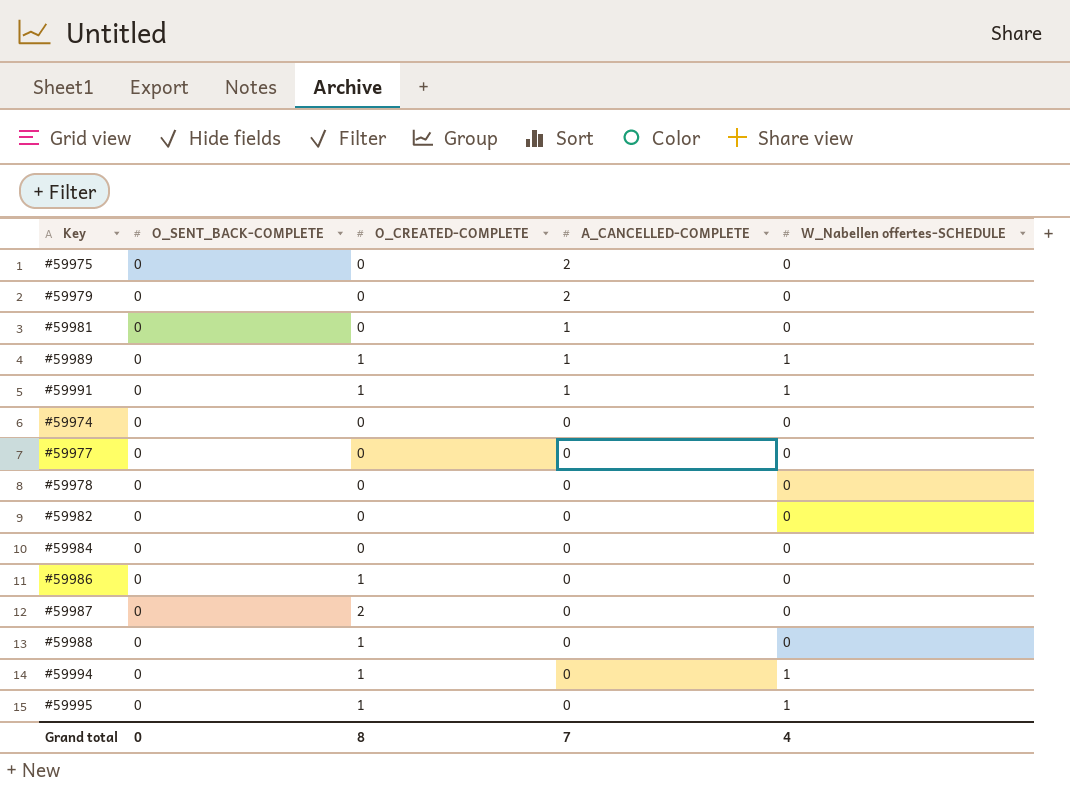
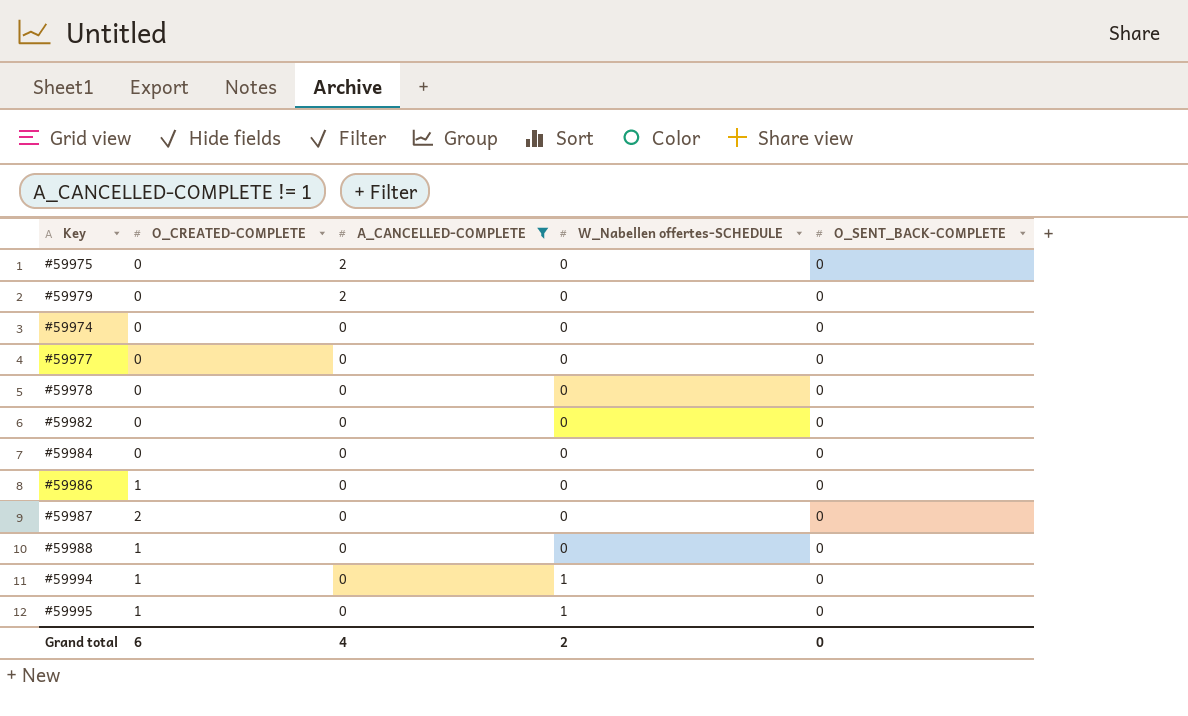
filter: none -> A_CANCELLED-COMPLETE != 1
column O_SENT_BACK-COMPLETE | position: 2 -> 5
Grand total | O_CREATED-COMPLETE: 8 -> 6
Grand total | A_CANCELLED-COMPLETE: 7 -> 4
Grand total | W_Nabellen offertes-SCHEDULE: 4 -> 2

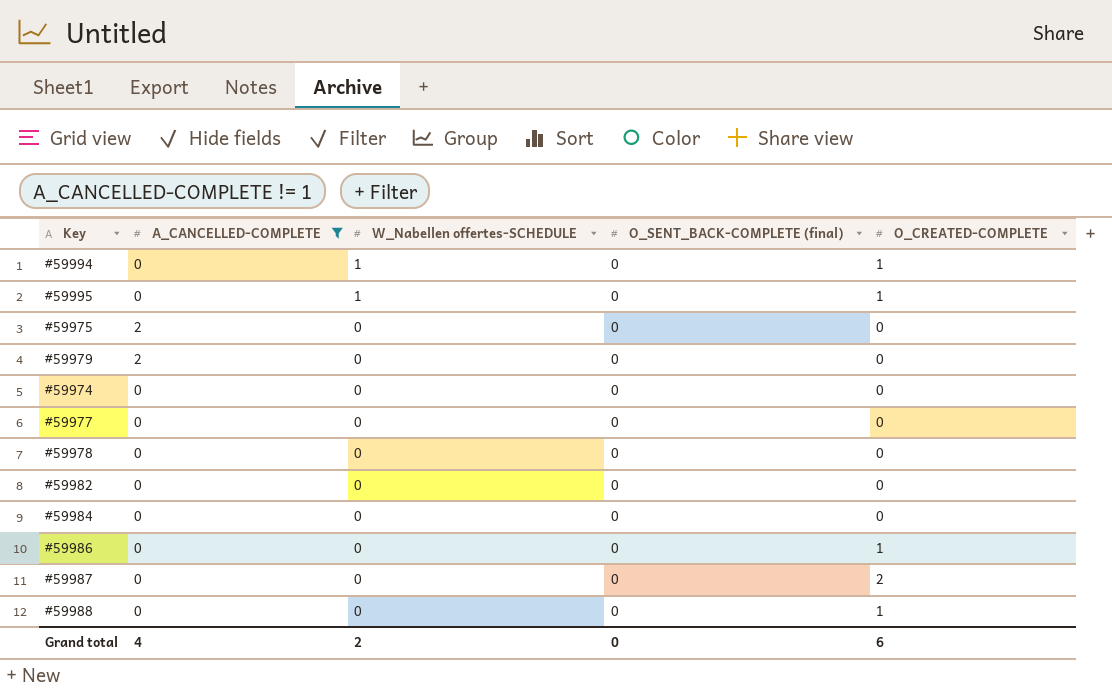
row order: A_CANCELLED-COMPLETE descending -> W_Nabellen offertes-SCHEDULE descending
column name: O_SENT_BACK-COMPLETE -> O_SENT_BACK-COMPLETE (final)
column O_CREATED-COMPLETE | position: 2 -> 5

